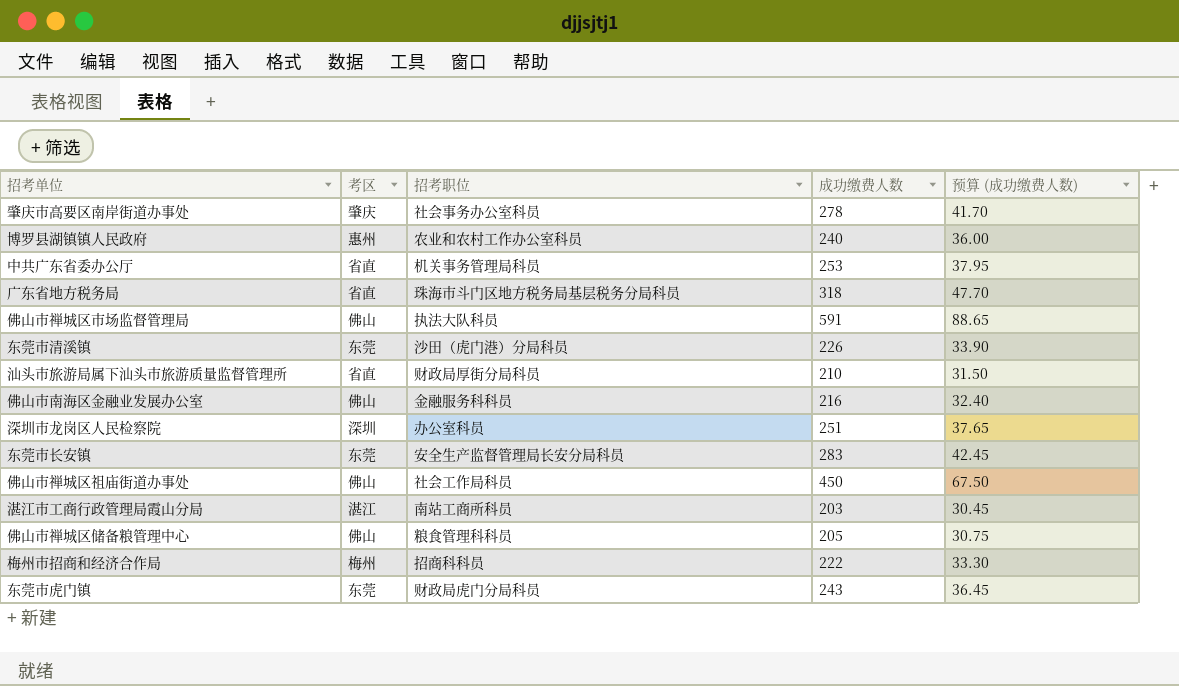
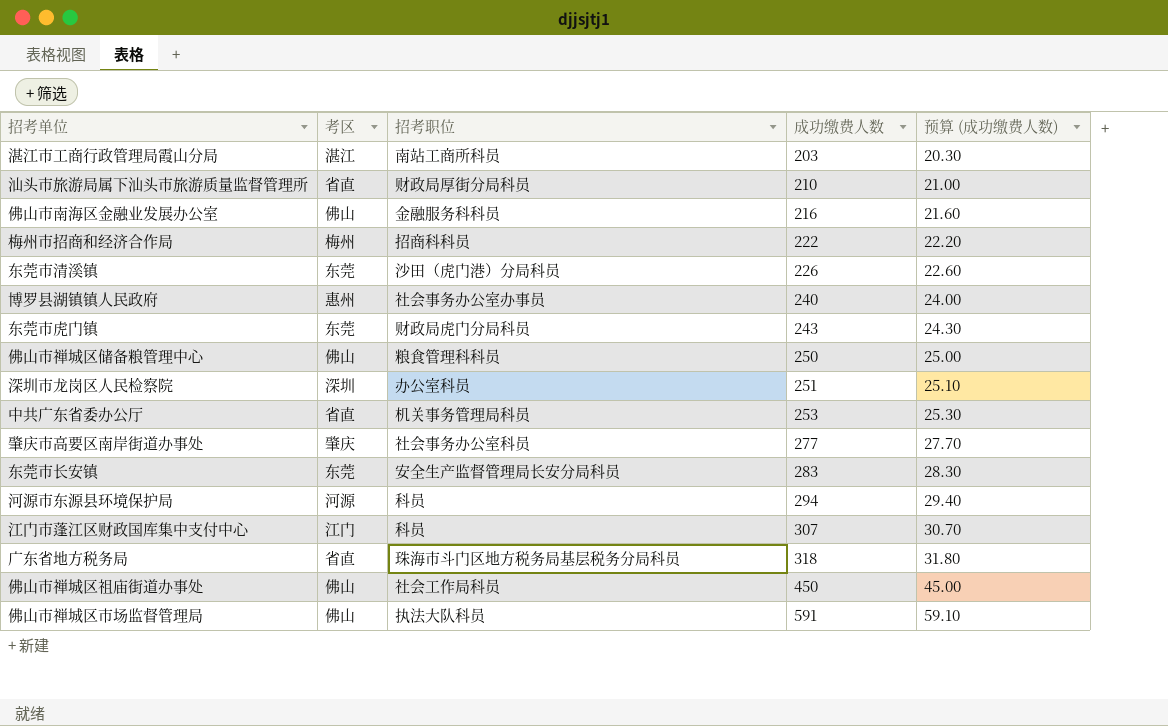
row order: none -> 成功缴费人数 ascending
column 预算 (成功缴费人数) | formula: [成功缴费人数] * 0.15 -> [成功缴费人数] * 0.1
博罗县湖镇镇人民政府 | 招考职位: 农业和农村工作办公室科员 -> 社会事务办公室办事员
佛山市禅城区储备粮管理中心 | 成功缴费人数: 205 -> 250
肇庆市高要区南岸街道办事处 | 成功缴费人数: 278 -> 277
row 河源市东源县环境保护局: none -> 河源 | 科员 | 294 | 29.40
row 江门市蓬江区财政国库集中支付中心: none -> 江门 | 科员 | 307 | 30.70

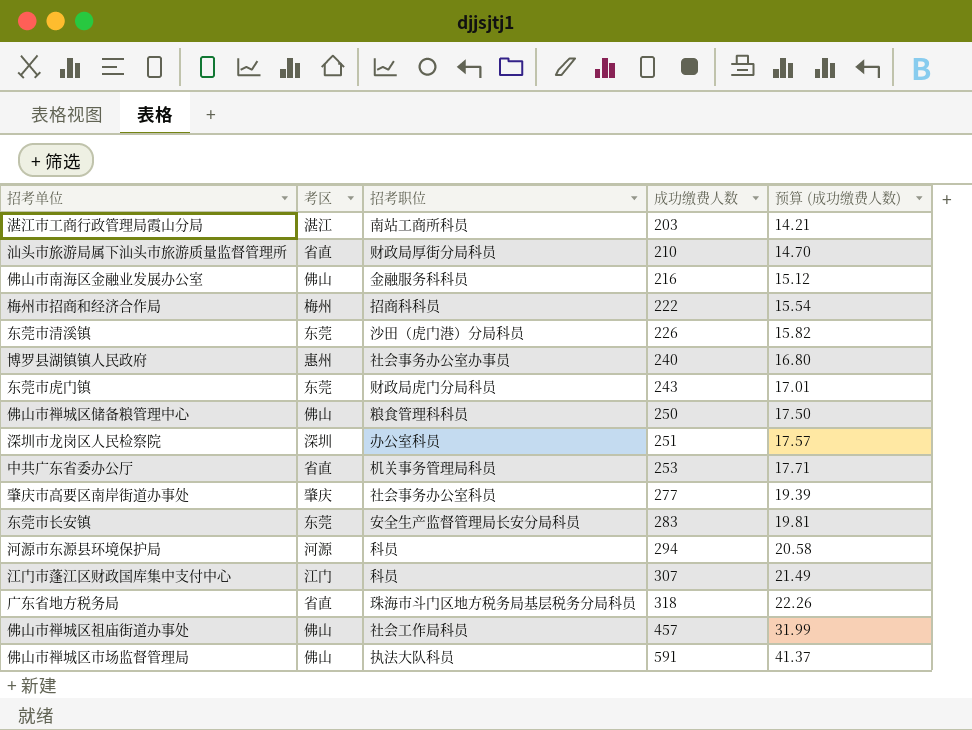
column 预算 (成功缴费人数) | formula: [成功缴费人数] * 0.1 -> [成功缴费人数] * 0.07
佛山市禅城区祖庙街道办事处 | 成功缴费人数: 450 -> 457

